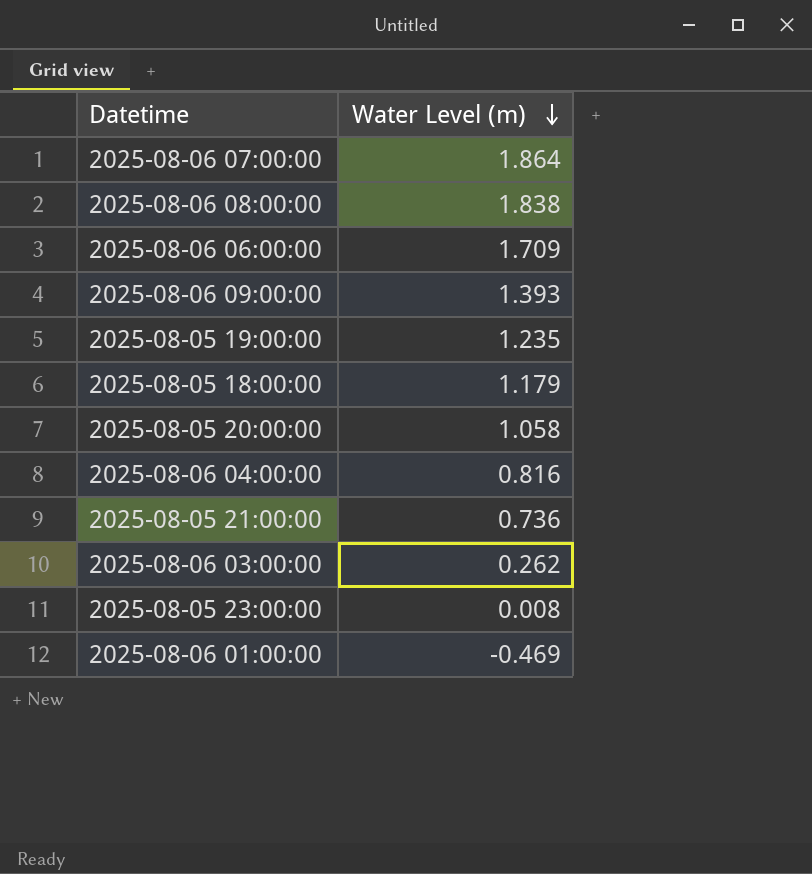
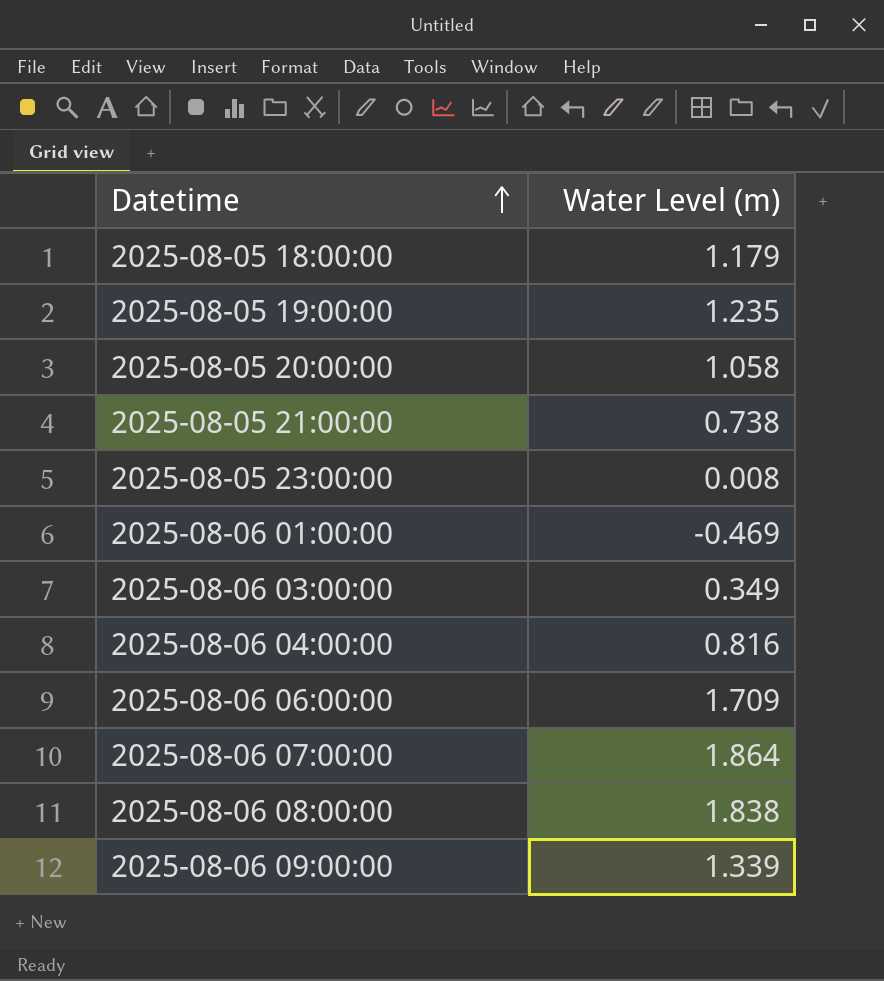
row order: Water Level (m) descending -> Datetime ascending
2025-08-05 21:00:00 | Water Level (m): 0.736 -> 0.738
2025-08-06 03:00:00 | Water Level (m): 0.262 -> 0.349
2025-08-06 09:00:00 | Water Level (m): 1.393 -> 1.339

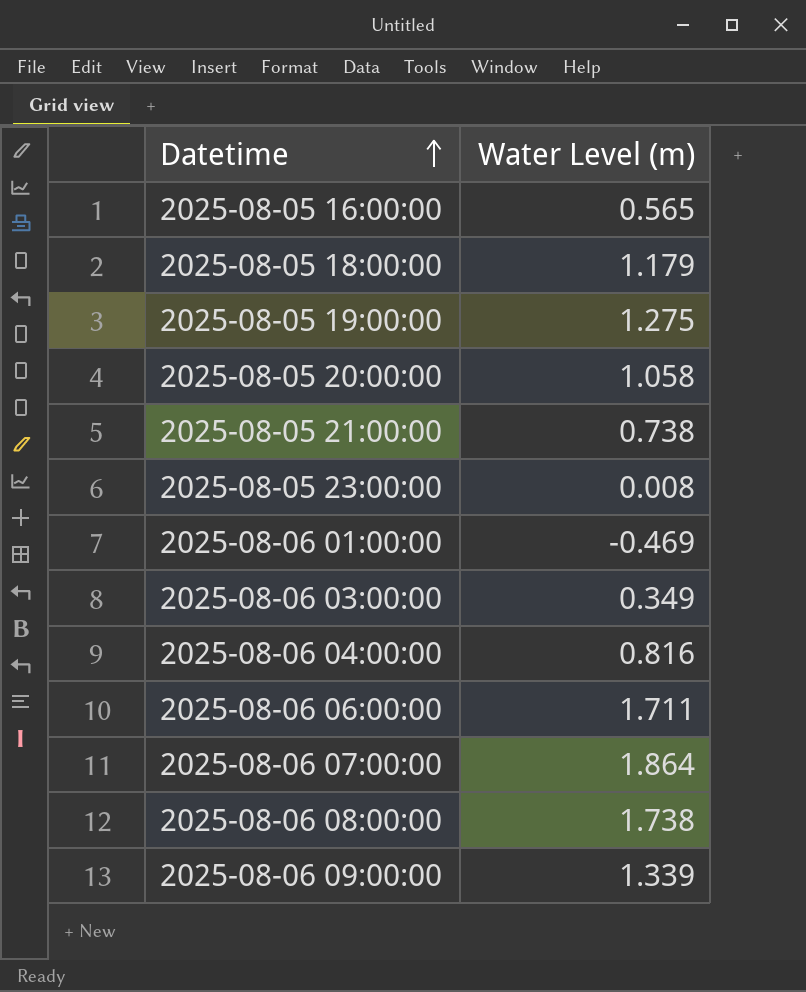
row 2025-08-05 16:00:00: none -> 0.565
2025-08-05 19:00:00 | Water Level (m): 1.235 -> 1.275
2025-08-06 06:00:00 | Water Level (m): 1.709 -> 1.711
2025-08-06 08:00:00 | Water Level (m): 1.838 -> 1.738

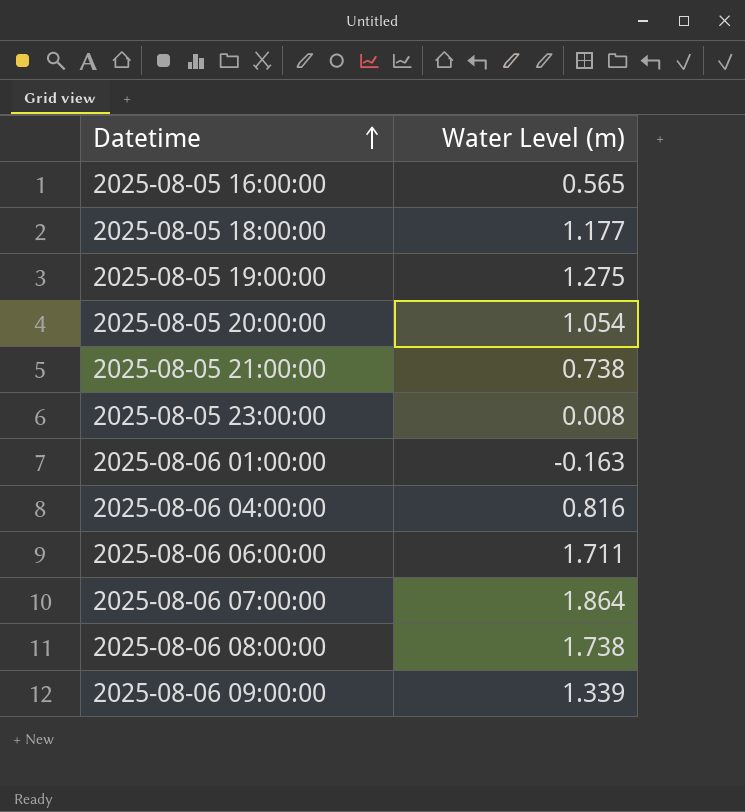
row 2025-08-06 03:00:00: 0.349 -> none
2025-08-05 18:00:00 | Water Level (m): 1.179 -> 1.177
2025-08-05 20:00:00 | Water Level (m): 1.058 -> 1.054
2025-08-06 01:00:00 | Water Level (m): -0.469 -> -0.163

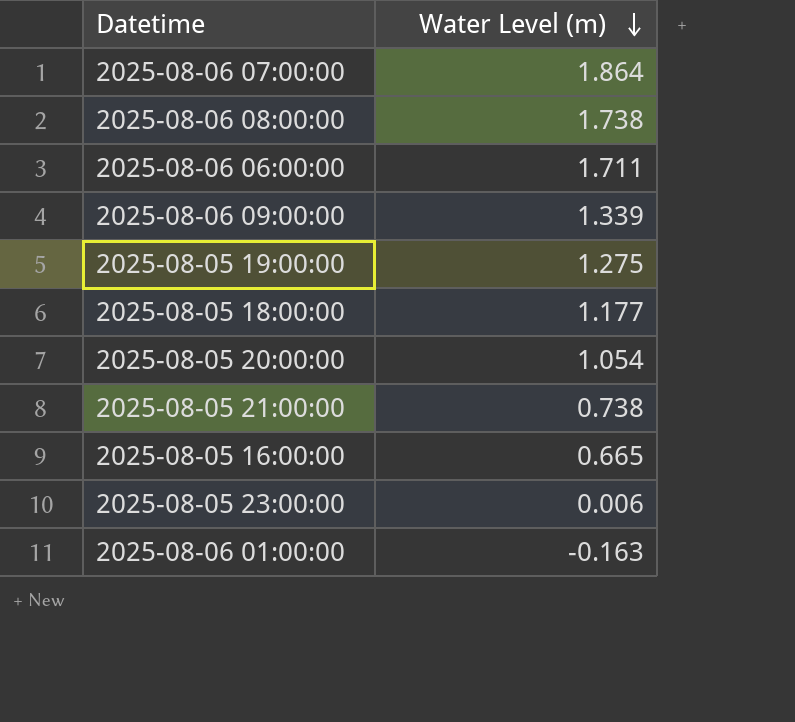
row order: Datetime ascending -> Water Level (m) descending
row 2025-08-06 04:00:00: 0.816 -> none
2025-08-05 16:00:00 | Water Level (m): 0.565 -> 0.665
2025-08-05 23:00:00 | Water Level (m): 0.008 -> 0.006

